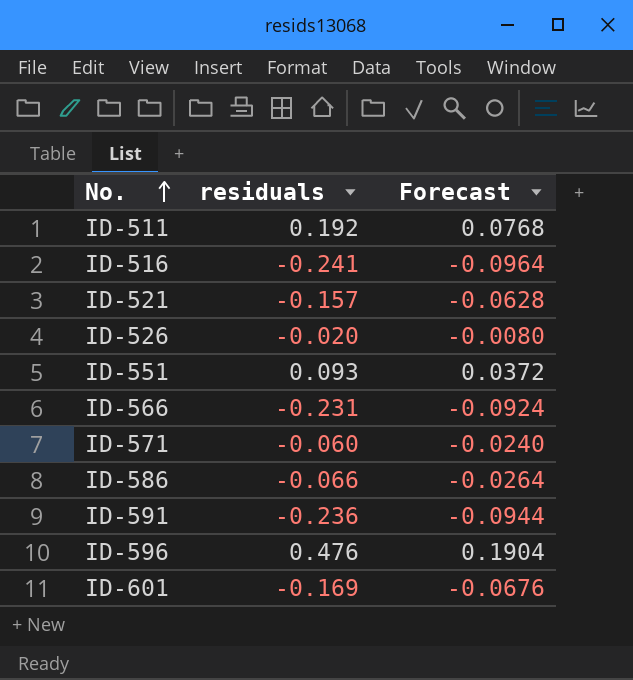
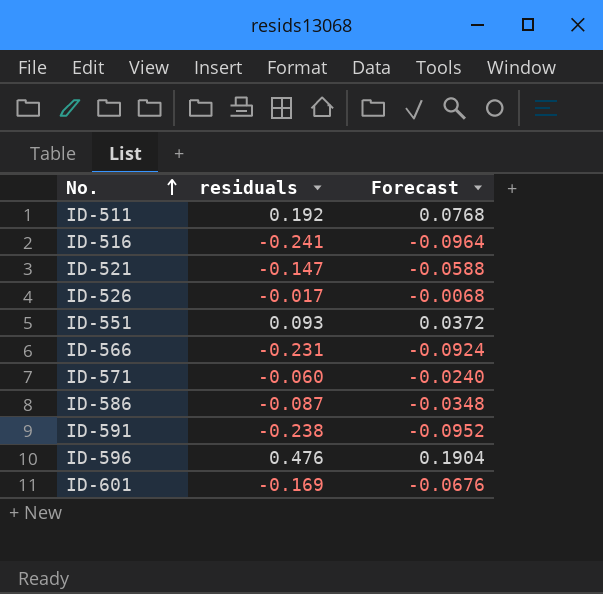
ID-521 | residuals: -0.157 -> -0.147
ID-521 | Forecast: -0.0628 -> -0.0588
ID-526 | residuals: -0.020 -> -0.017
ID-526 | Forecast: -0.0080 -> -0.0068
ID-586 | residuals: -0.066 -> -0.087
ID-586 | Forecast: -0.0264 -> -0.0348
ID-591 | residuals: -0.236 -> -0.238
ID-591 | Forecast: -0.0944 -> -0.0952

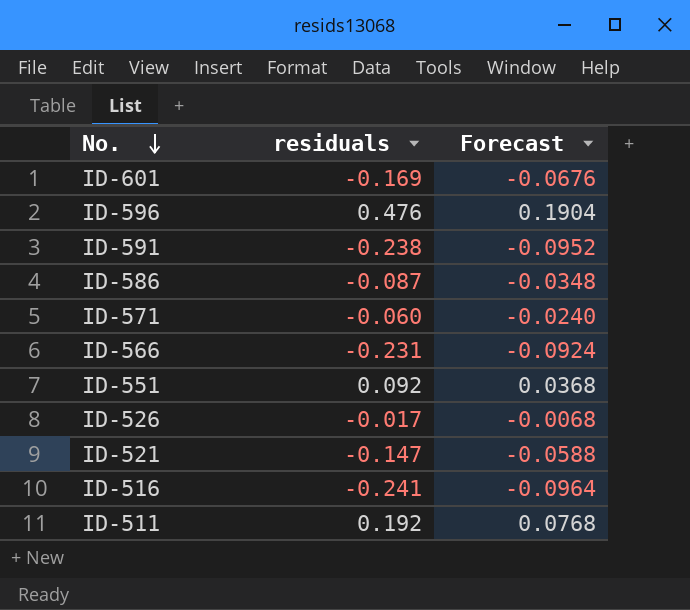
row order: No. ascending -> No. descending
ID-551 | residuals: 0.093 -> 0.092
ID-551 | Forecast: 0.0372 -> 0.0368

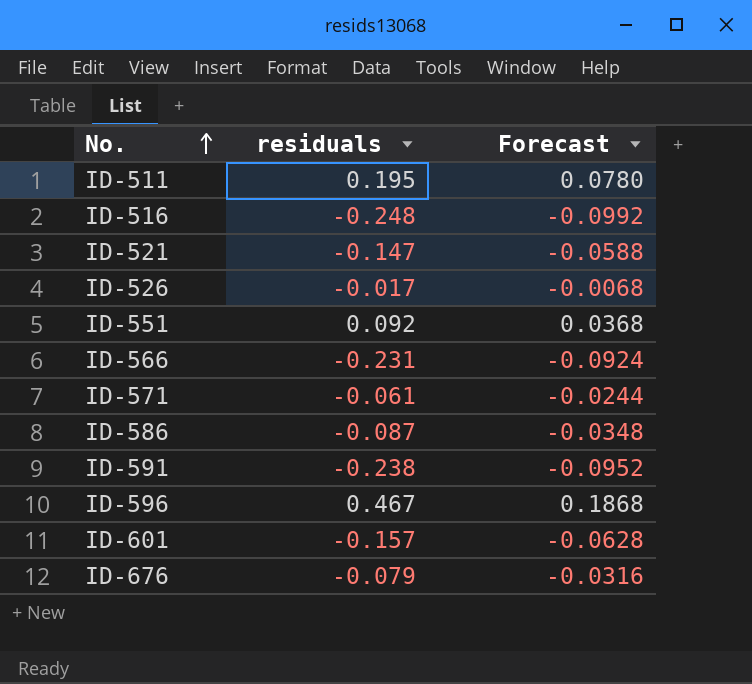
row order: No. descending -> No. ascending
ID-511 | residuals: 0.192 -> 0.195
ID-511 | Forecast: 0.0768 -> 0.0780
ID-516 | residuals: -0.241 -> -0.248
ID-516 | Forecast: -0.0964 -> -0.0992
ID-571 | residuals: -0.060 -> -0.061
ID-571 | Forecast: -0.0240 -> -0.0244
ID-596 | residuals: 0.476 -> 0.467
ID-596 | Forecast: 0.1904 -> 0.1868
ID-601 | residuals: -0.169 -> -0.157
ID-601 | Forecast: -0.0676 -> -0.0628
row ID-676: none -> -0.079 | -0.0316

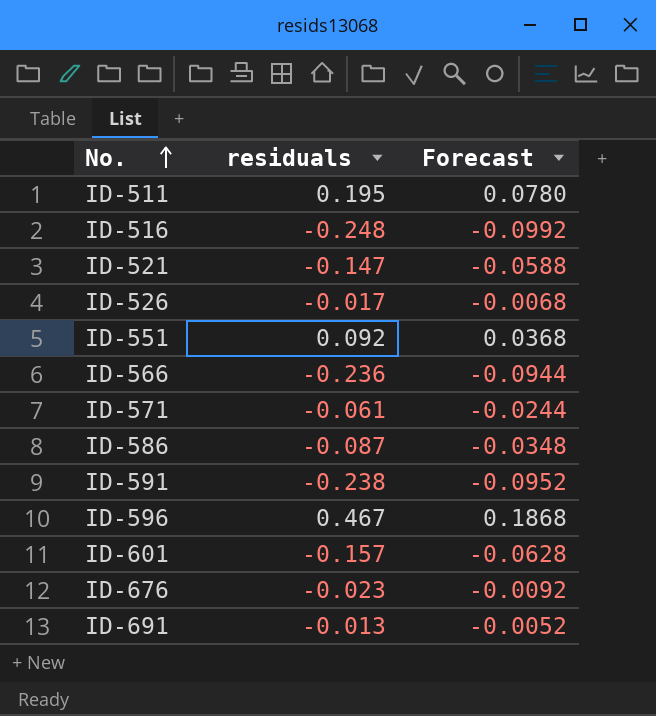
ID-566 | residuals: -0.231 -> -0.236
ID-566 | Forecast: -0.0924 -> -0.0944
ID-676 | residuals: -0.079 -> -0.023
ID-676 | Forecast: -0.0316 -> -0.0092
row ID-691: none -> -0.013 | -0.0052

